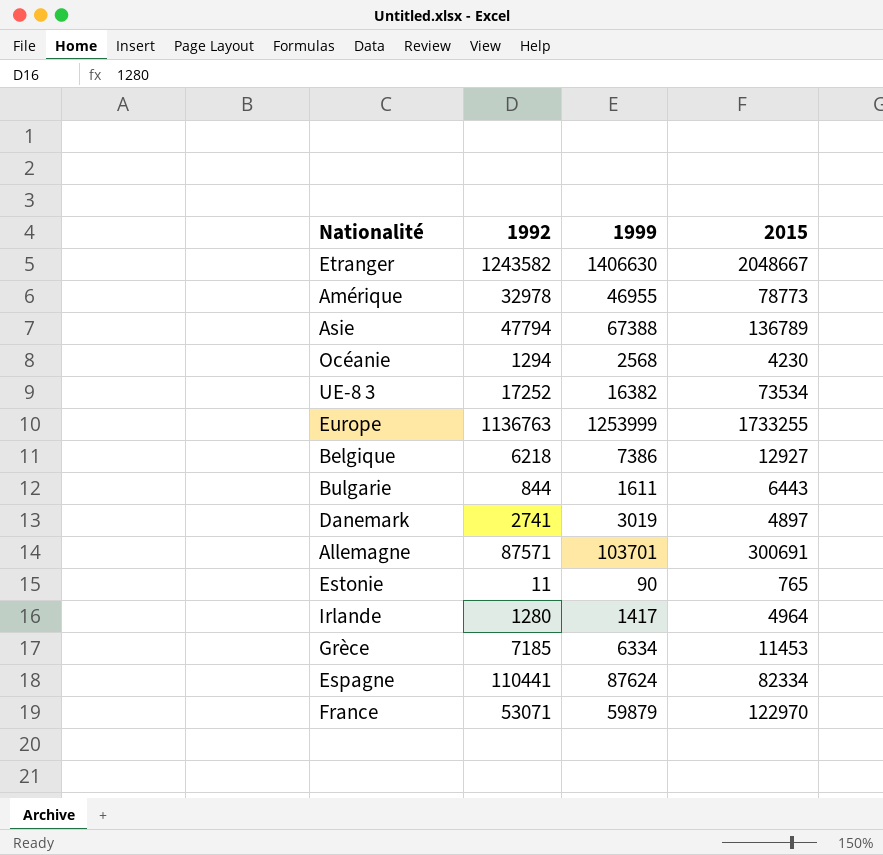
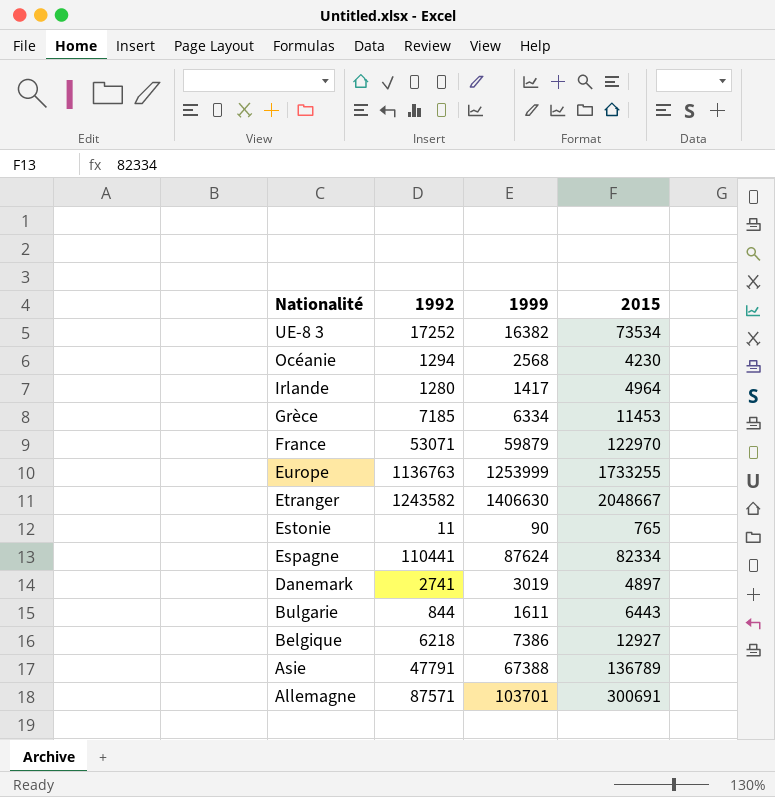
row order: none -> Nationalité descending
row Amérique: 32978 | 46955 | 78773 -> none
Asie | 1992: 47794 -> 47791

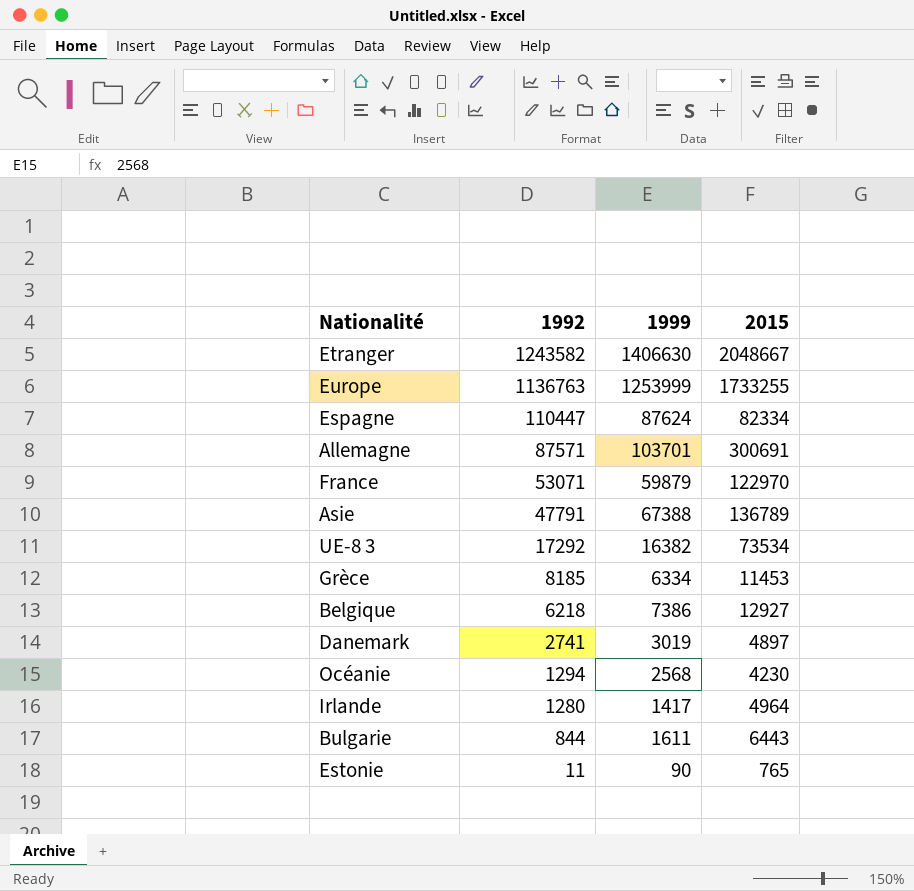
row order: Nationalité descending -> 1992 descending
Espagne | 1992: 110441 -> 110447
UE-8 3 | 1992: 17252 -> 17292
Grèce | 1992: 7185 -> 8185

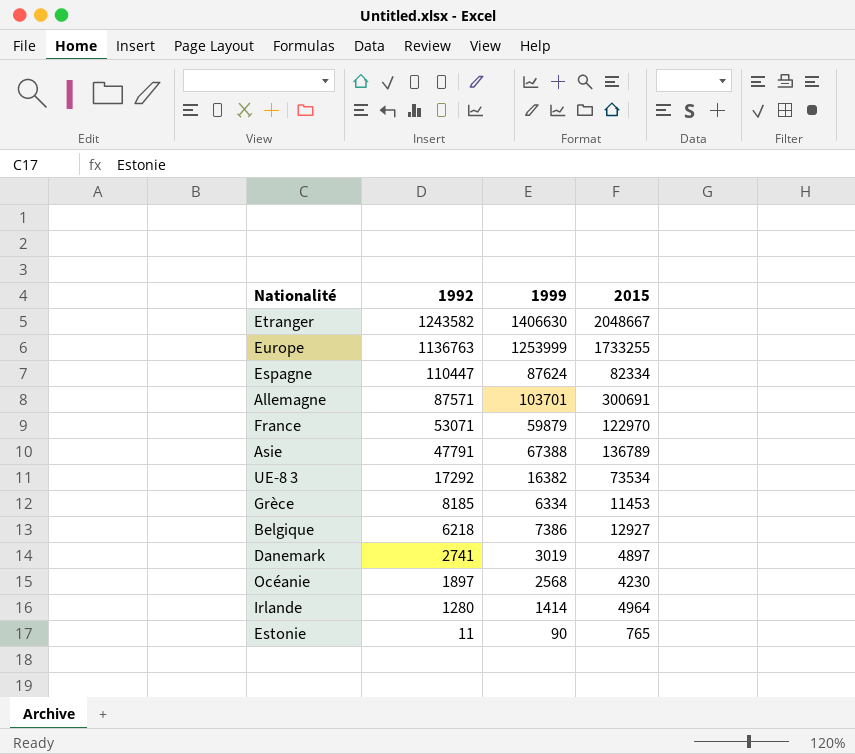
row Bulgarie: 844 | 1611 | 6443 -> none
Océanie | 1992: 1294 -> 1897
Irlande | 1999: 1417 -> 1414

